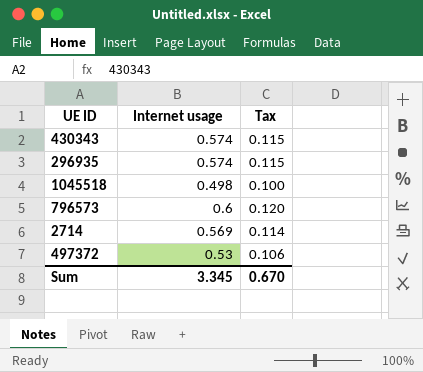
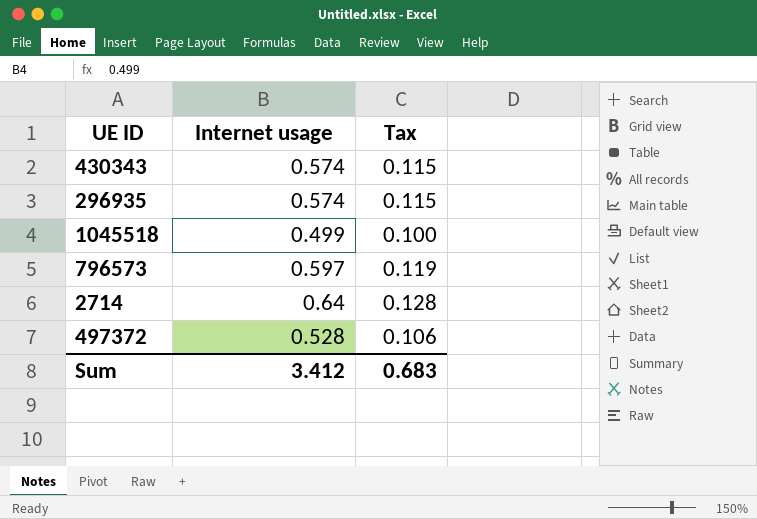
1045518 | Internet usage: 0.498 -> 0.499
796573 | Internet usage: 0.6 -> 0.597
796573 | Tax: 0.120 -> 0.119
2714 | Internet usage: 0.569 -> 0.64
2714 | Tax: 0.114 -> 0.128
497372 | Internet usage: 0.53 -> 0.528
Sum | Internet usage: 3.345 -> 3.412
Sum | Tax: 0.670 -> 0.683

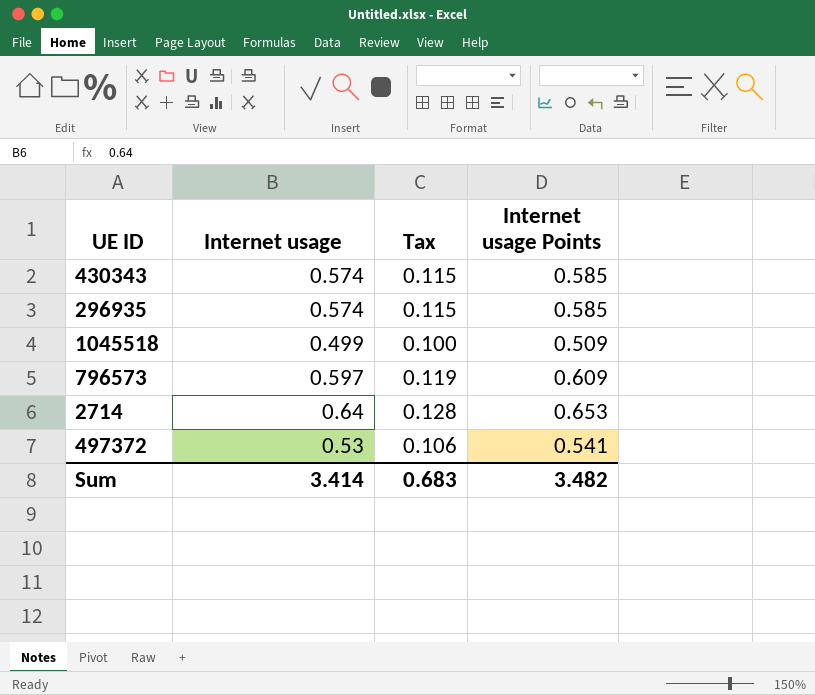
column Internet usage Points | formula: none -> [Internet usage] * 1.02
497372 | Internet usage: 0.528 -> 0.53
Sum | Internet usage: 3.412 -> 3.414

